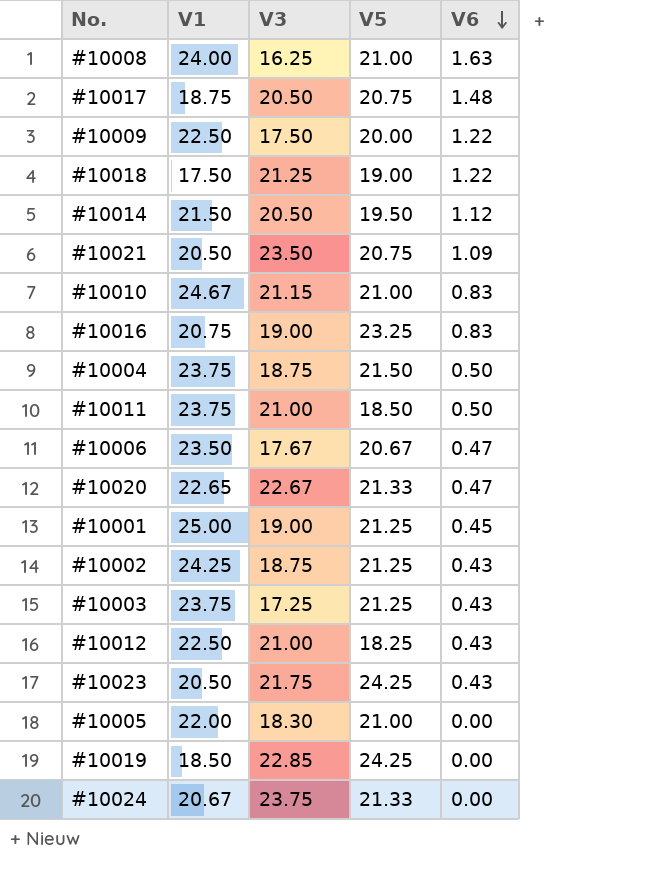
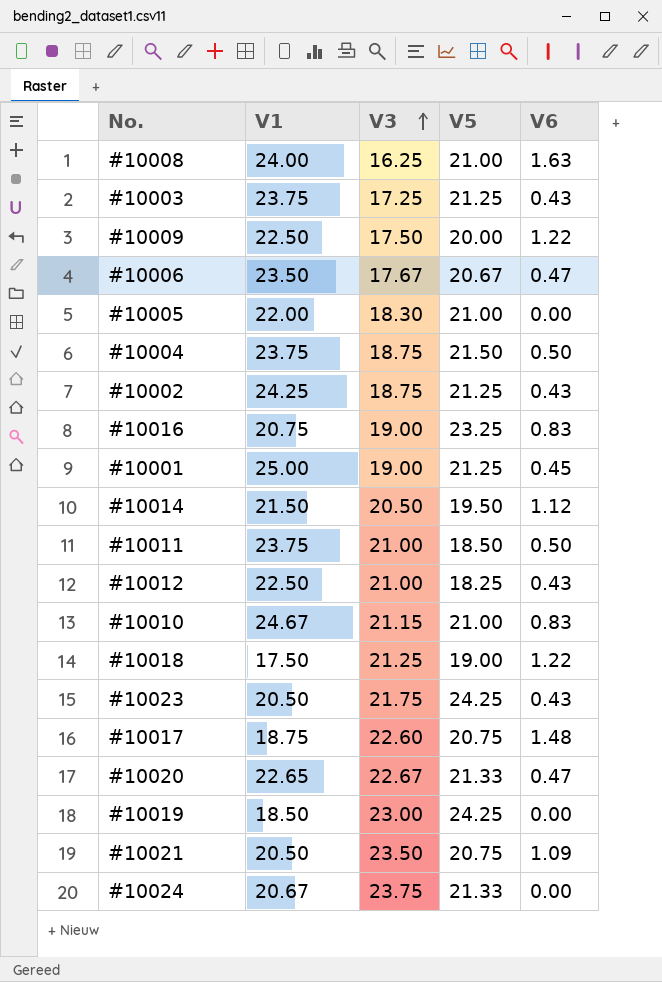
row order: V6 descending -> V3 ascending
#10017 | V3: 20.50 -> 22.60
#10019 | V3: 22.85 -> 23.00

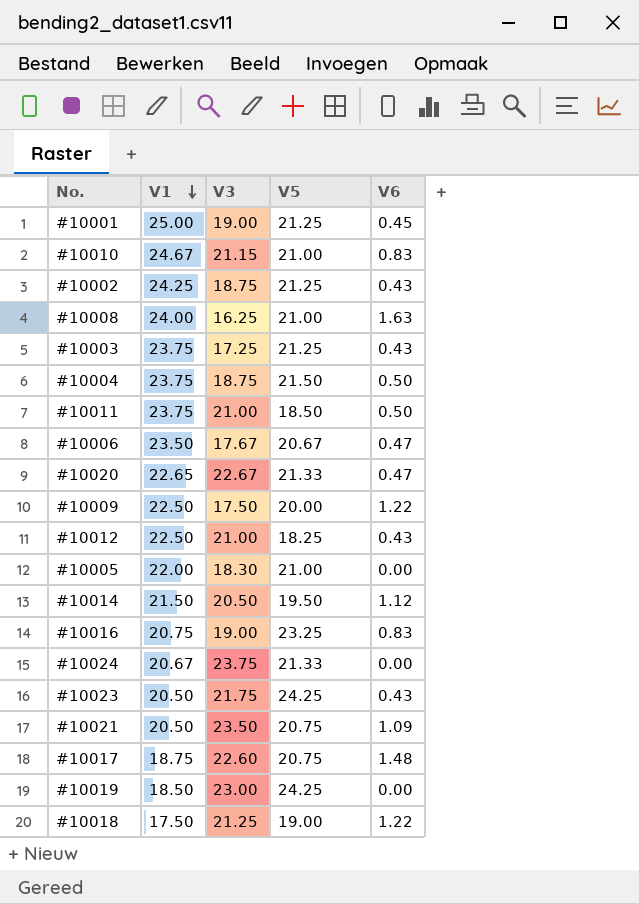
row order: V3 ascending -> V1 descending

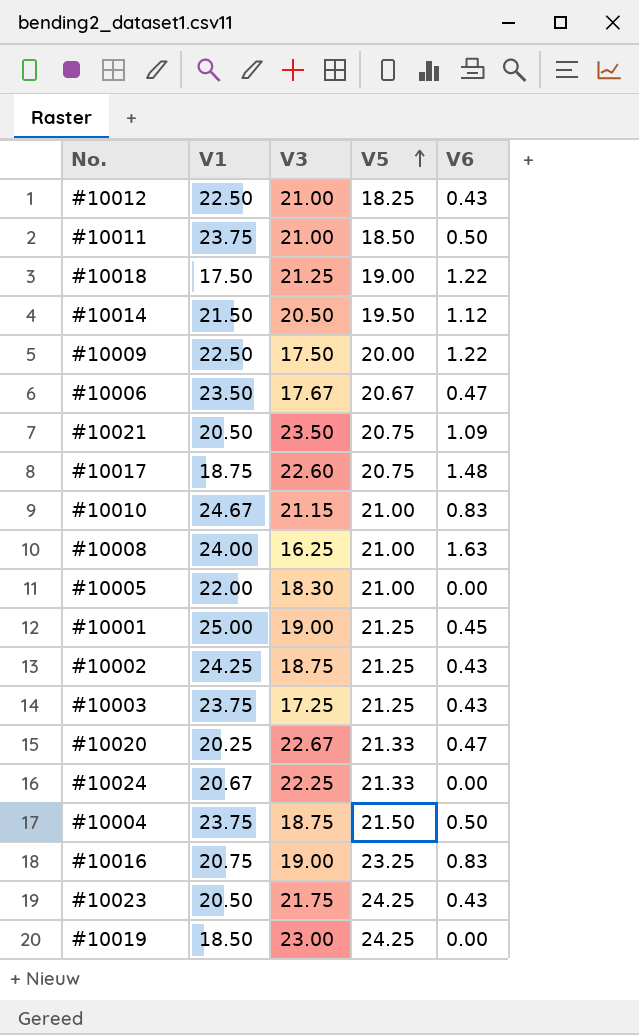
row order: V1 descending -> V5 ascending
#10020 | V1: 22.65 -> 20.25
#10024 | V3: 23.75 -> 22.25

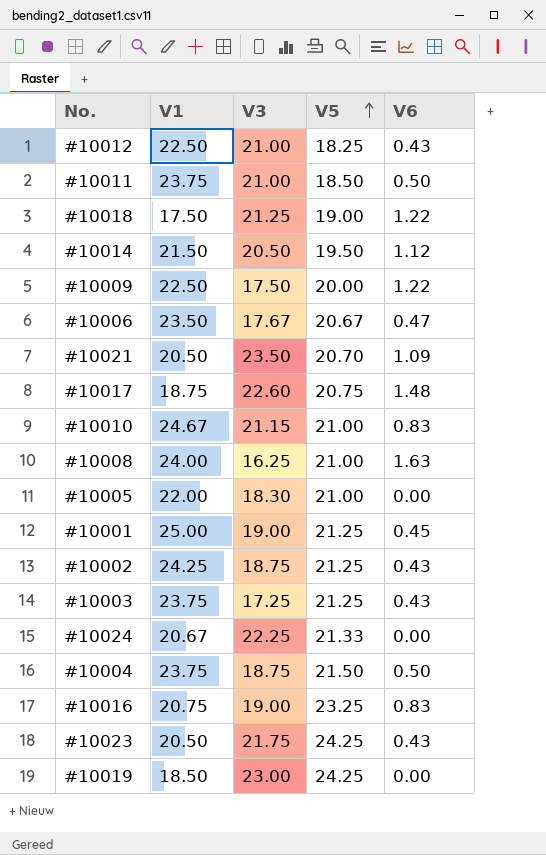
row #10020: 20.25 | 22.67 | 21.33 | 0.47 -> none
#10021 | V5: 20.75 -> 20.70

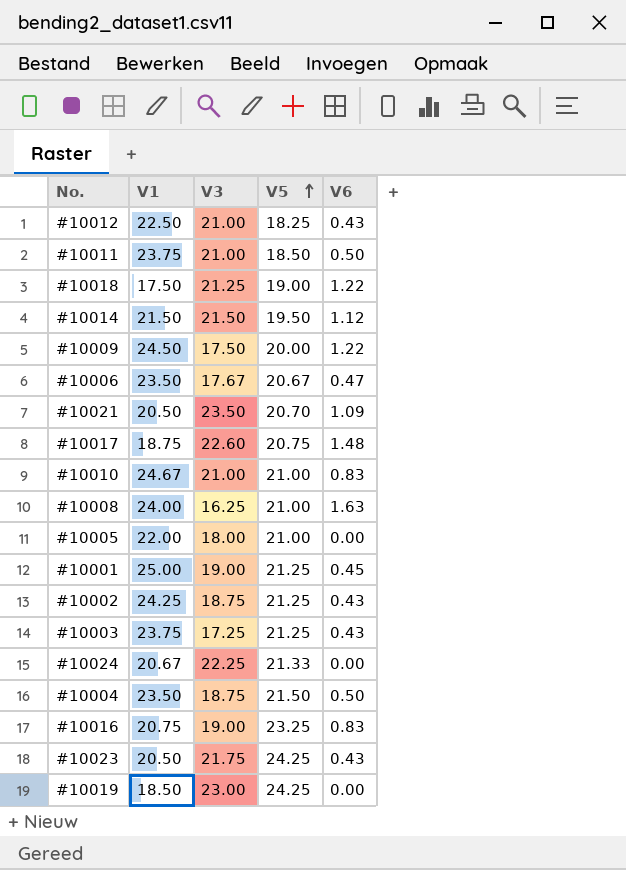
#10014 | V3: 20.50 -> 21.50
#10009 | V1: 22.50 -> 24.50
#10010 | V3: 21.15 -> 21.00
#10005 | V3: 18.30 -> 18.00
#10004 | V1: 23.75 -> 23.50

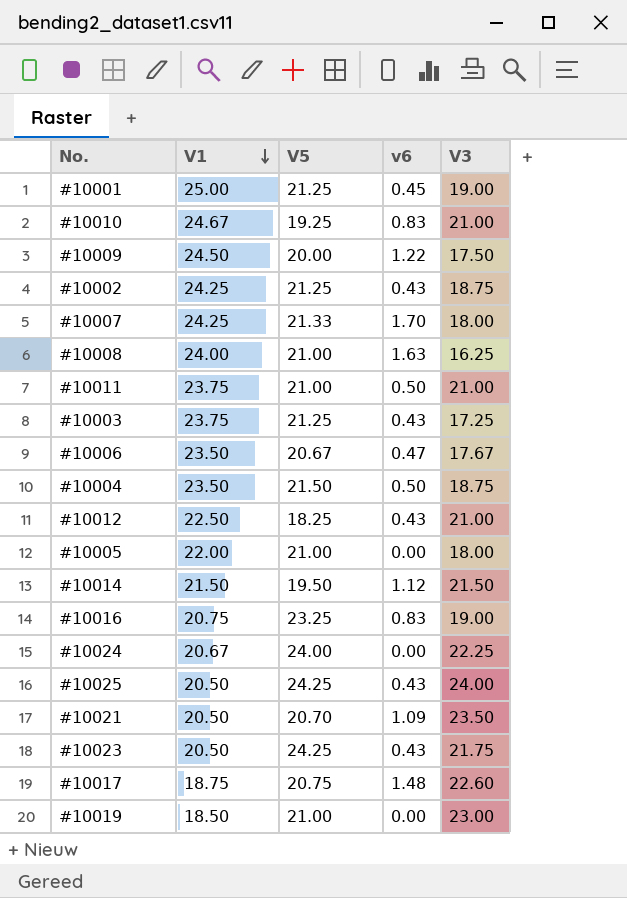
row order: V5 ascending -> V1 descending
column name: V6 -> v6
column V3 | position: 3 -> 5
row #10018: 17.50 | 21.25 | 19.00 | 1.22 -> none
#10010 | V5: 21.00 -> 19.25
row #10007: none -> 24.25 | 21.33 | 1.70 | 18.00
#10011 | V5: 18.50 -> 21.00
#10024 | V5: 21.33 -> 24.00
row #10025: none -> 20.50 | 24.25 | 0.43 | 24.00
#10019 | V5: 24.25 -> 21.00

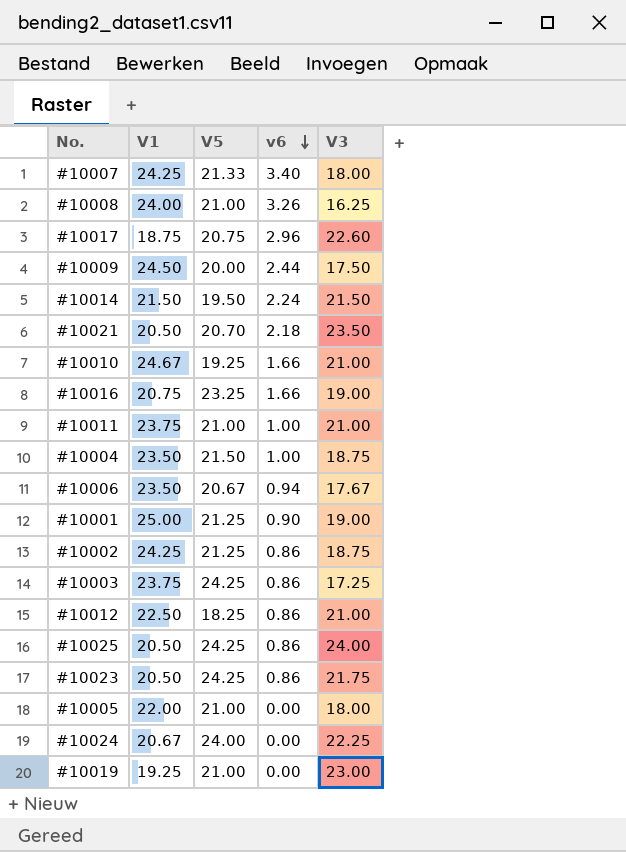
row order: V1 descending -> v6 descending
#10007 | v6: 1.70 -> 3.40
#10008 | v6: 1.63 -> 3.26
#10017 | v6: 1.48 -> 2.96
#10009 | v6: 1.22 -> 2.44
#10014 | v6: 1.12 -> 2.24
#10021 | v6: 1.09 -> 2.18
#10010 | v6: 0.83 -> 1.66
#10016 | v6: 0.83 -> 1.66
#10011 | v6: 0.50 -> 1.00
#10004 | v6: 0.50 -> 1.00
#10006 | v6: 0.47 -> 0.94
#10001 | v6: 0.45 -> 0.90
#10002 | v6: 0.43 -> 0.86
#10003 | V5: 21.25 -> 24.25
#10003 | v6: 0.43 -> 0.86
#10012 | v6: 0.43 -> 0.86
#10025 | v6: 0.43 -> 0.86
#10023 | v6: 0.43 -> 0.86
#10019 | V1: 18.50 -> 19.25

